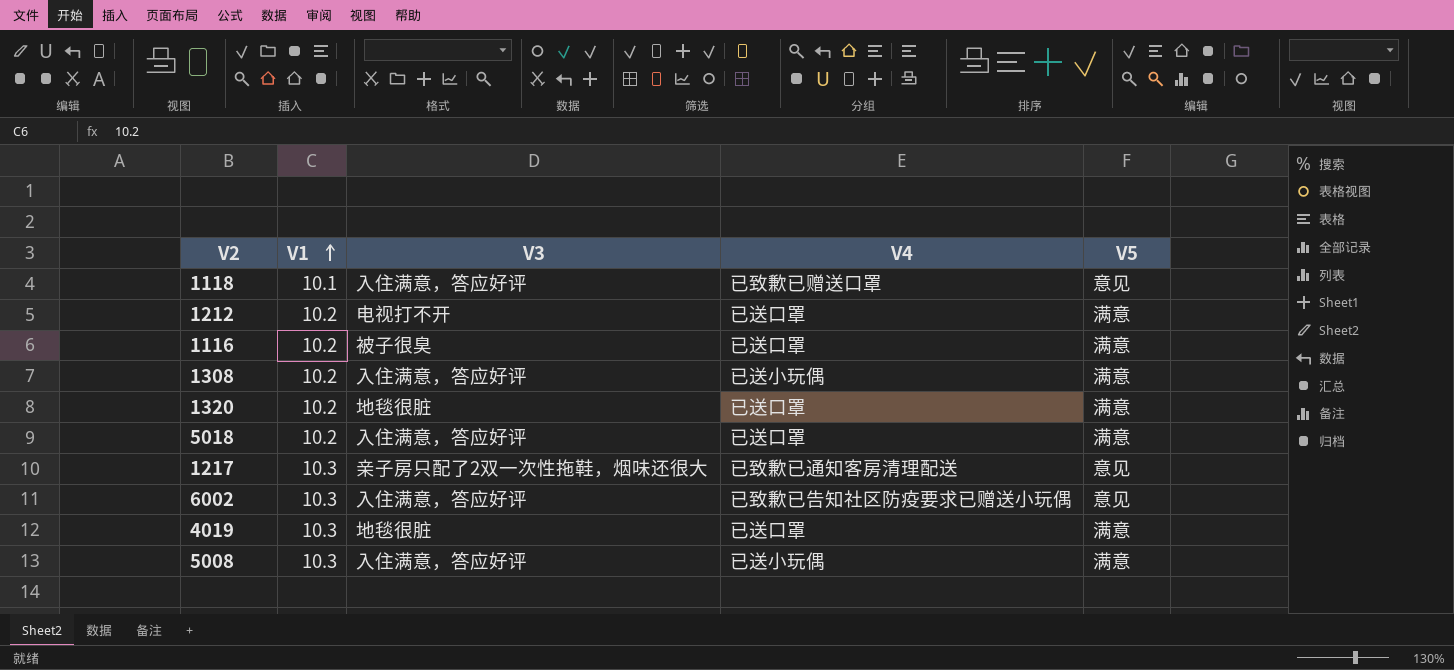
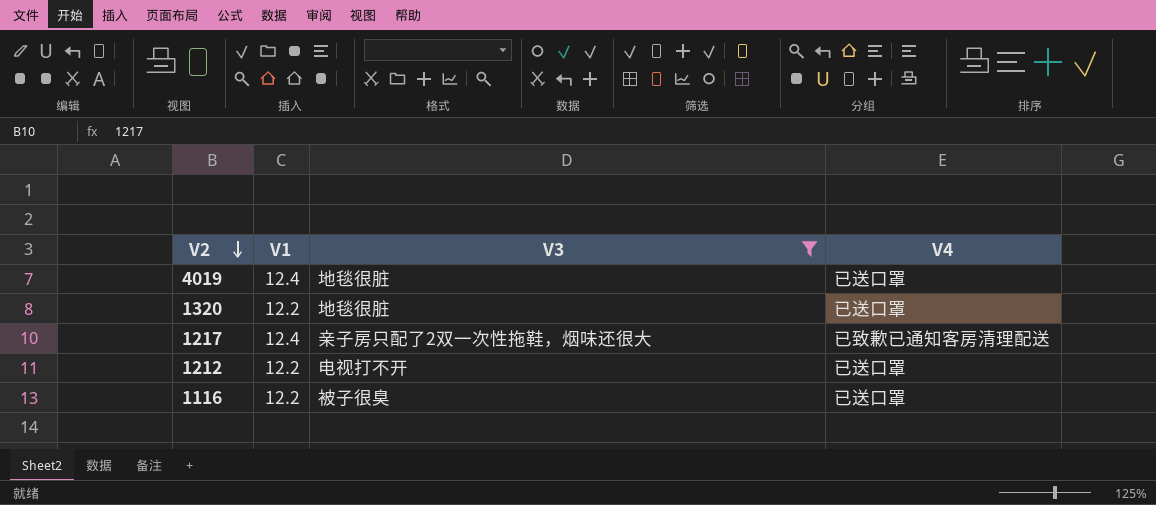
filter: none -> V3 != 入住满意，答应好评
row order: V1 ascending -> V2 descending
column V5 | position: 5 -> none
4019 | V1: 10.3 -> 12.4
1320 | V1: 10.2 -> 12.2
1217 | V1: 10.3 -> 12.4
1212 | V1: 10.2 -> 12.2
1116 | V1: 10.2 -> 12.2

